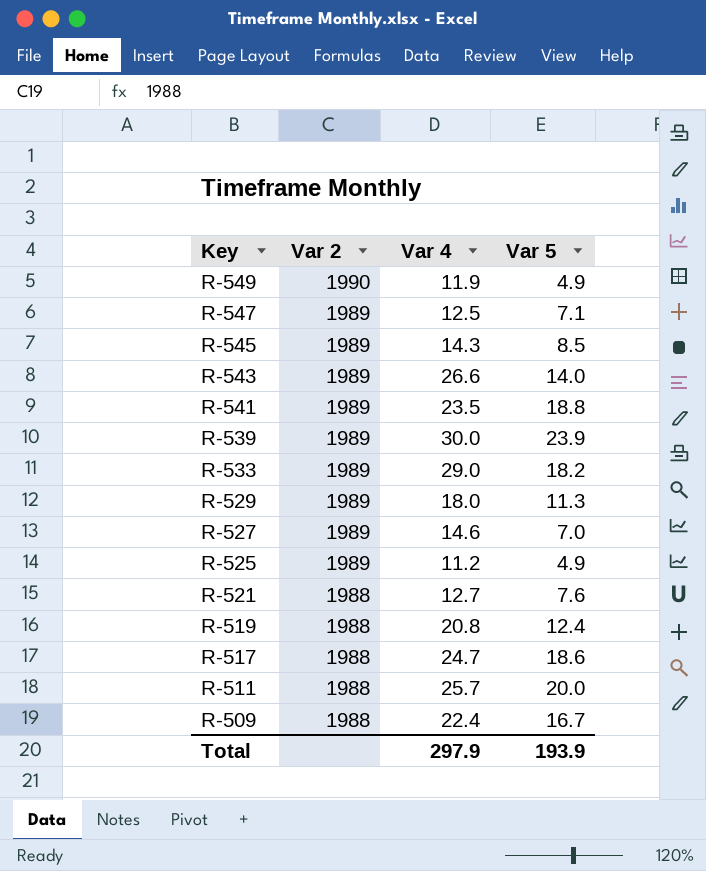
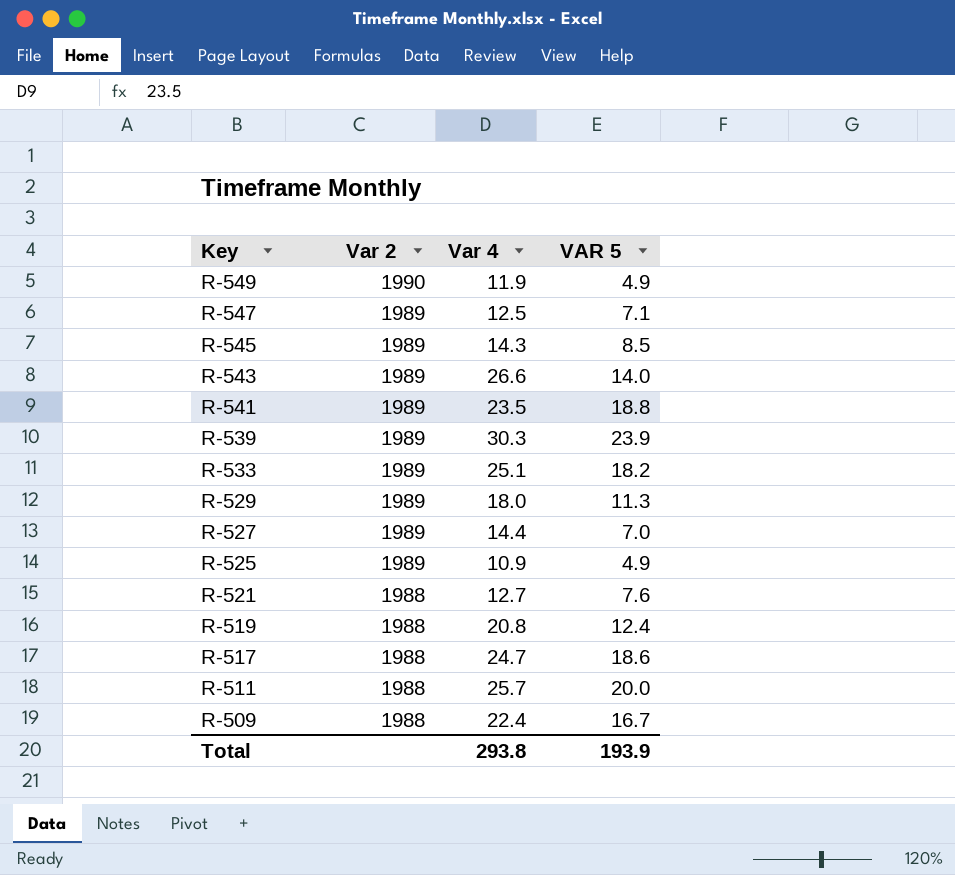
column name: Var 5 -> VAR 5
R-539 | Var 4: 30.0 -> 30.3
R-533 | Var 4: 29.0 -> 25.1
R-527 | Var 4: 14.6 -> 14.4
R-525 | Var 4: 11.2 -> 10.9
Total | Var 4: 297.9 -> 293.8

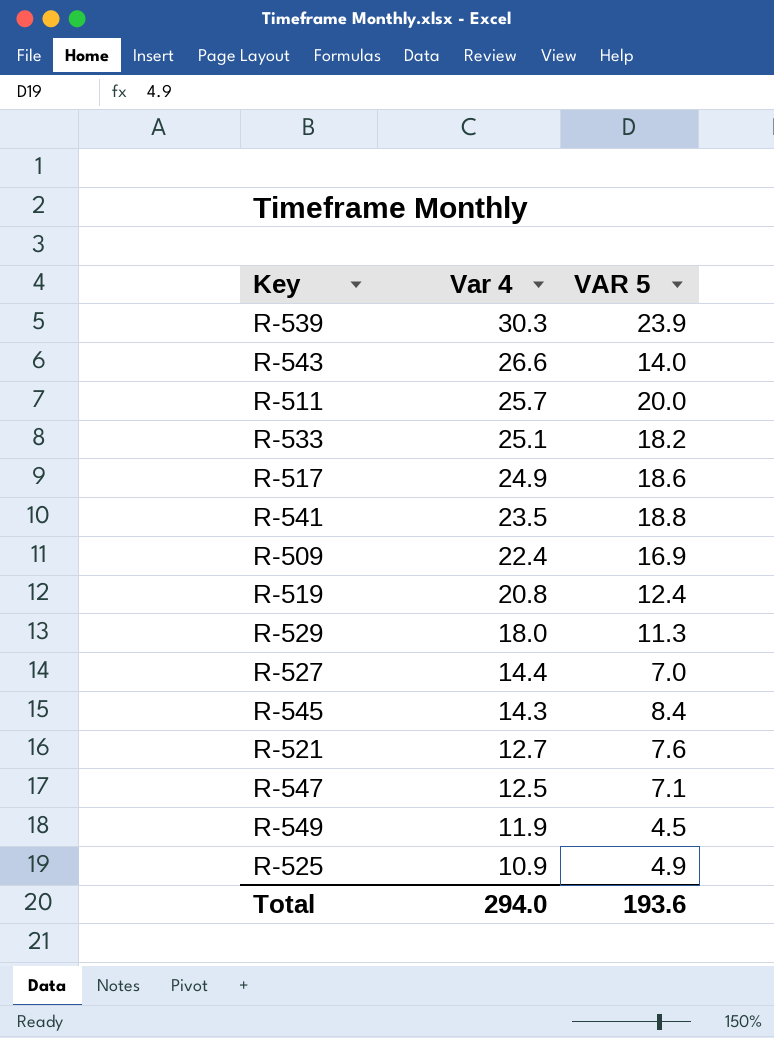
row order: Key descending -> Var 4 descending
column Var 2 | position: 2 -> none
R-517 | Var 4: 24.7 -> 24.9
R-509 | VAR 5: 16.7 -> 16.9
R-545 | VAR 5: 8.5 -> 8.4
R-549 | VAR 5: 4.9 -> 4.5
Total | Var 4: 293.8 -> 294.0
Total | VAR 5: 193.9 -> 193.6

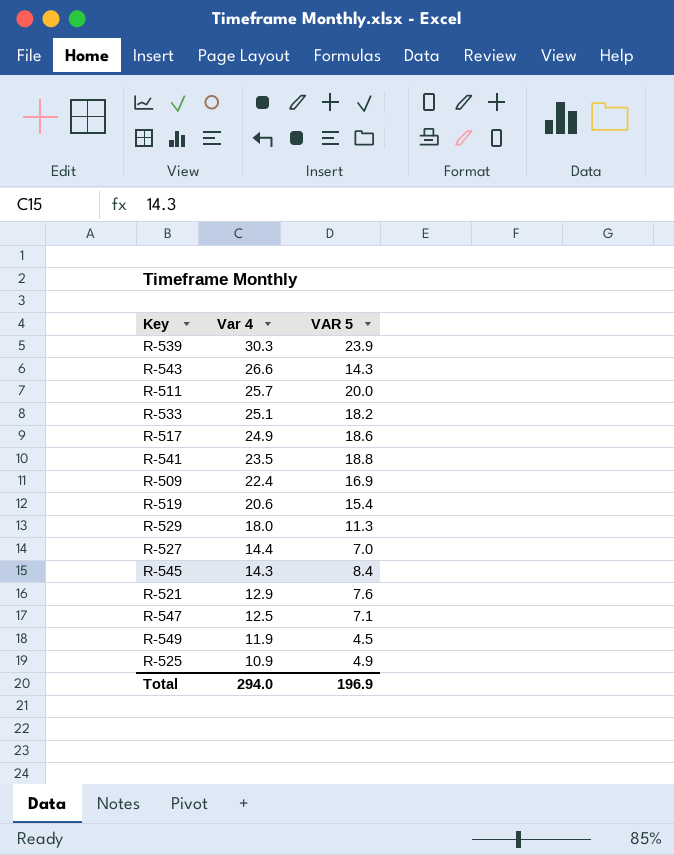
R-543 | VAR 5: 14.0 -> 14.3
R-519 | Var 4: 20.8 -> 20.6
R-519 | VAR 5: 12.4 -> 15.4
R-521 | Var 4: 12.7 -> 12.9
Total | VAR 5: 193.6 -> 196.9

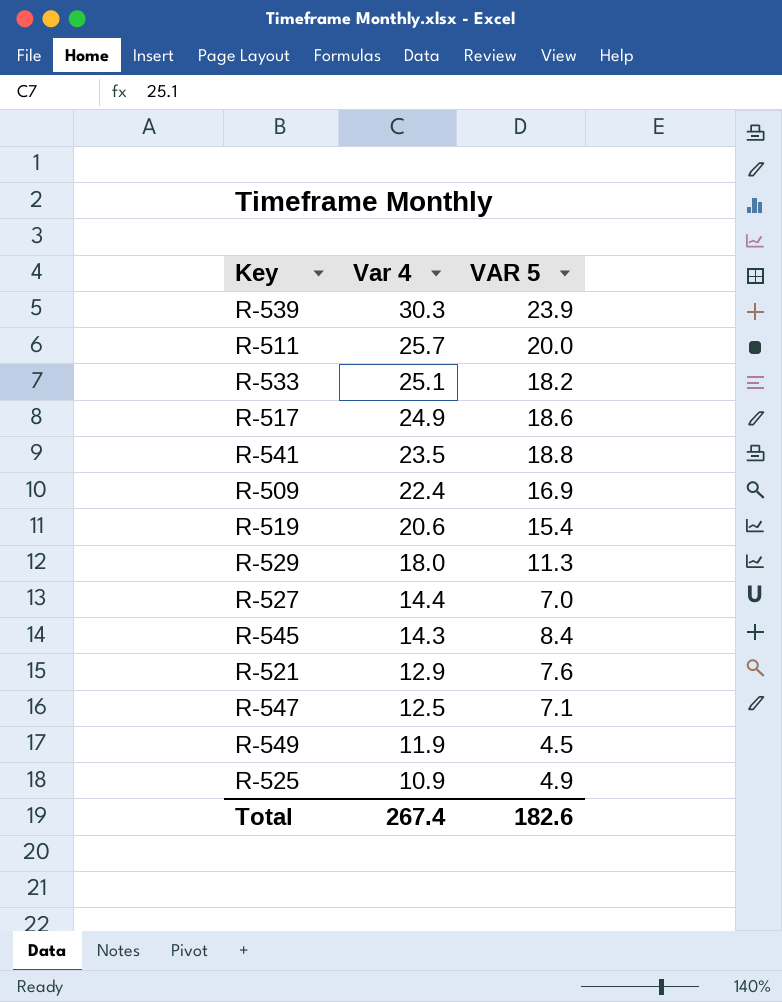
row R-543: 26.6 | 14.3 -> none
Total | Var 4: 294.0 -> 267.4
Total | VAR 5: 196.9 -> 182.6

